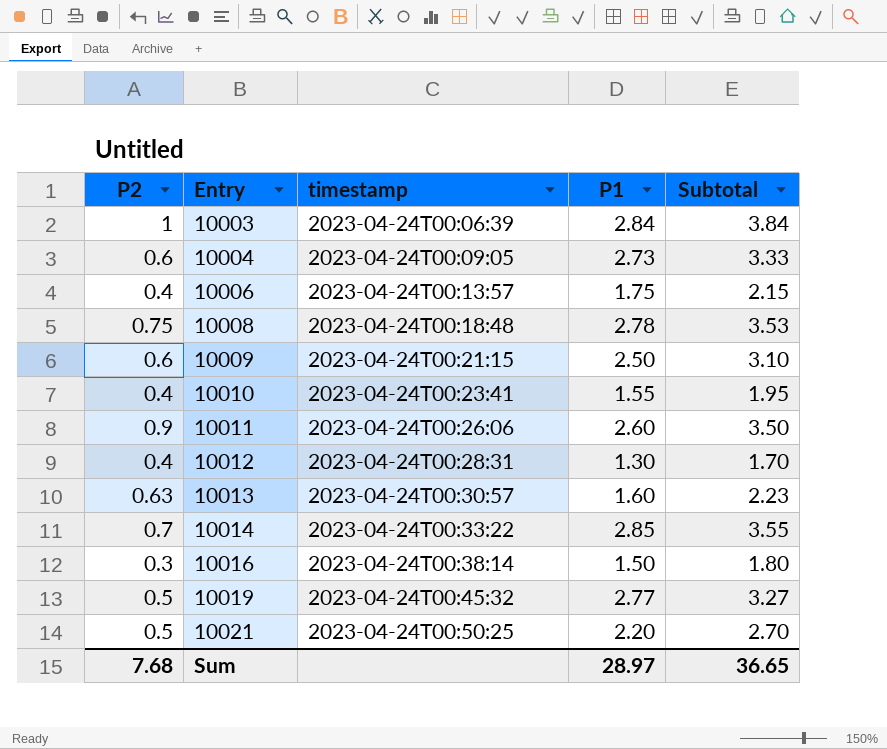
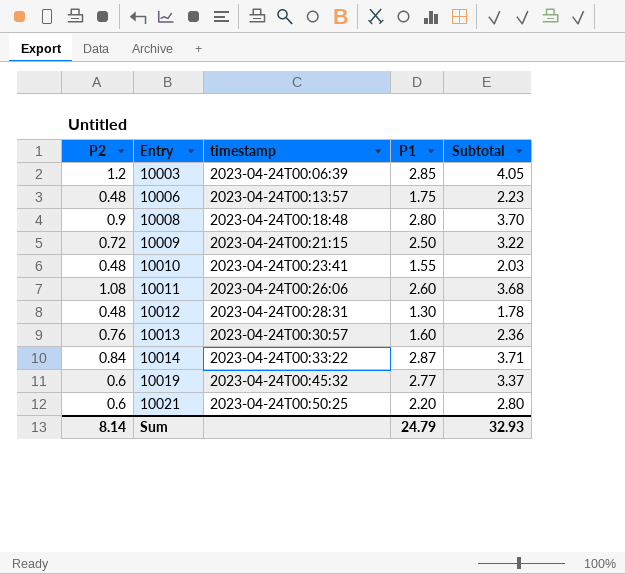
row 10004: 0.6 | 2023-04-24T00:09:05 | 2.73 | 3.33 -> none
row 10016: 0.3 | 2023-04-24T00:38:14 | 1.50 | 1.80 -> none
10003 | P2: 1 -> 1.2
10003 | P1: 2.84 -> 2.85
10003 | Subtotal: 3.84 -> 4.05
10006 | P2: 0.4 -> 0.48
10006 | Subtotal: 2.15 -> 2.23
10008 | P2: 0.75 -> 0.9
10008 | P1: 2.78 -> 2.80
10008 | Subtotal: 3.53 -> 3.70
10009 | P2: 0.6 -> 0.72
10009 | Subtotal: 3.10 -> 3.22
10010 | P2: 0.4 -> 0.48
10010 | Subtotal: 1.95 -> 2.03
10011 | P2: 0.9 -> 1.08
10011 | Subtotal: 3.50 -> 3.68
10012 | P2: 0.4 -> 0.48
10012 | Subtotal: 1.70 -> 1.78
10013 | P2: 0.63 -> 0.76
10013 | Subtotal: 2.23 -> 2.36
10014 | P2: 0.7 -> 0.84
10014 | P1: 2.85 -> 2.87
10014 | Subtotal: 3.55 -> 3.71
10019 | P2: 0.5 -> 0.6
10019 | Subtotal: 3.27 -> 3.37
10021 | P2: 0.5 -> 0.6
10021 | Subtotal: 2.70 -> 2.80
Sum | P2: 7.68 -> 8.14
Sum | P1: 28.97 -> 24.79
Sum | Subtotal: 36.65 -> 32.93

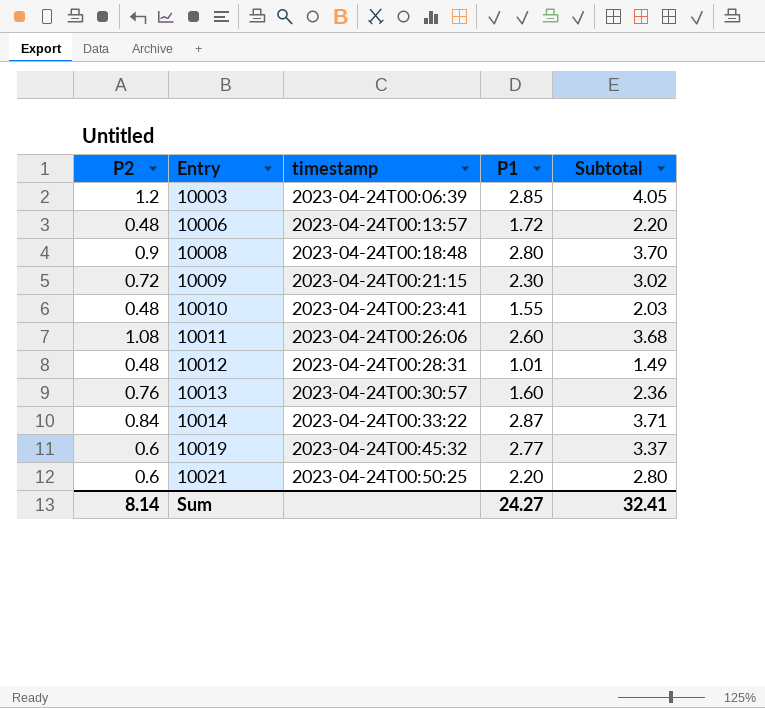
10006 | P1: 1.75 -> 1.72
10006 | Subtotal: 2.23 -> 2.20
10009 | P1: 2.50 -> 2.30
10009 | Subtotal: 3.22 -> 3.02
10012 | P1: 1.30 -> 1.01
10012 | Subtotal: 1.78 -> 1.49
Sum | P1: 24.79 -> 24.27
Sum | Subtotal: 32.93 -> 32.41

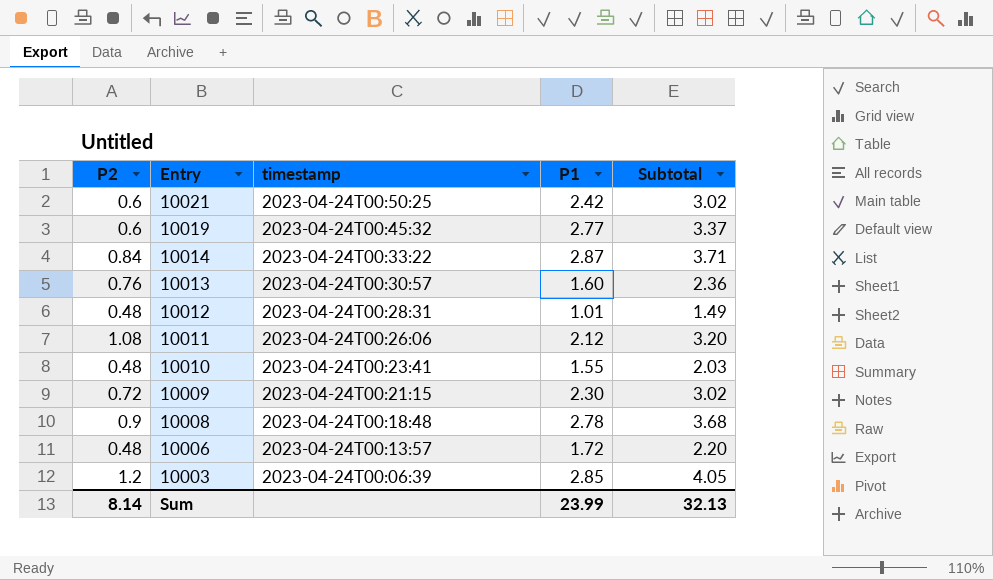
row order: Entry ascending -> Entry descending
10021 | P1: 2.20 -> 2.42
10021 | Subtotal: 2.80 -> 3.02
10011 | P1: 2.60 -> 2.12
10011 | Subtotal: 3.68 -> 3.20
10008 | P1: 2.80 -> 2.78
10008 | Subtotal: 3.70 -> 3.68
Sum | P1: 24.27 -> 23.99
Sum | Subtotal: 32.41 -> 32.13

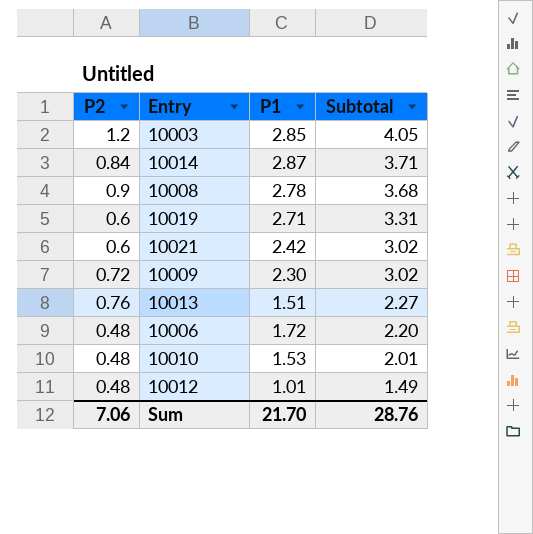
row order: Entry descending -> Subtotal descending
column timestamp | position: 3 -> none
row 10011: 1.08 | 2023-04-24T00:26:06 | 2.12 | 3.20 -> none
10019 | P1: 2.77 -> 2.71
10019 | Subtotal: 3.37 -> 3.31
10013 | P1: 1.60 -> 1.51
10013 | Subtotal: 2.36 -> 2.27
10010 | P1: 1.55 -> 1.53
10010 | Subtotal: 2.03 -> 2.01
Sum | P2: 8.14 -> 7.06
Sum | P1: 23.99 -> 21.70
Sum | Subtotal: 32.13 -> 28.76

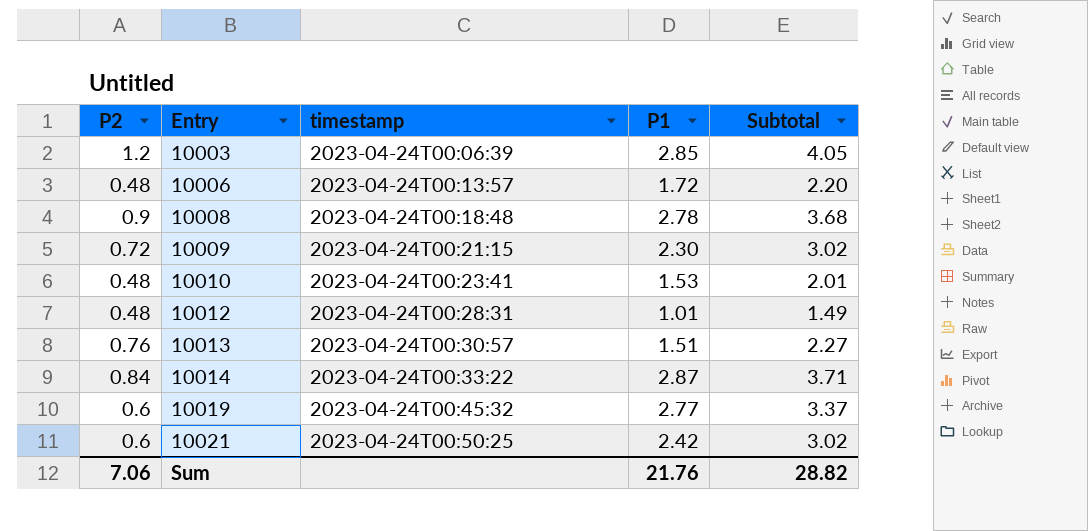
row order: Subtotal descending -> Entry ascending
column timestamp | position: none -> 3
10019 | P1: 2.71 -> 2.77
10019 | Subtotal: 3.31 -> 3.37
Sum | P1: 21.70 -> 21.76
Sum | Subtotal: 28.76 -> 28.82

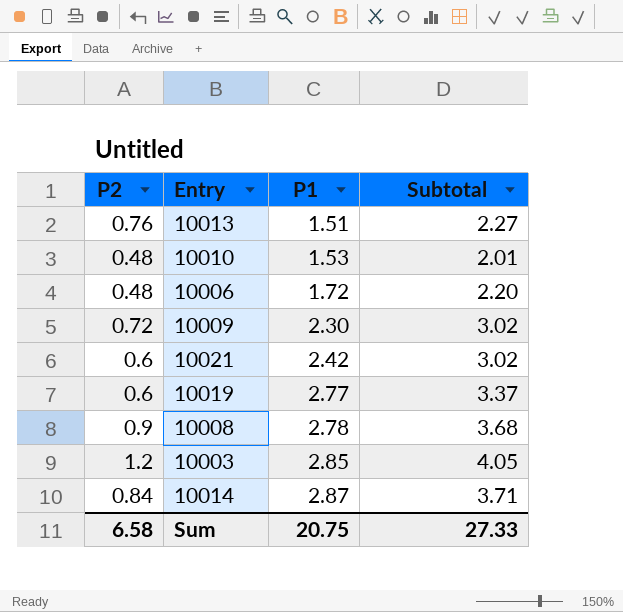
row order: Entry ascending -> P1 ascending
column timestamp | position: 3 -> none
row 10012: 0.48 | 2023-04-24T00:28:31 | 1.01 | 1.49 -> none
Sum | P2: 7.06 -> 6.58
Sum | P1: 21.76 -> 20.75
Sum | Subtotal: 28.82 -> 27.33

